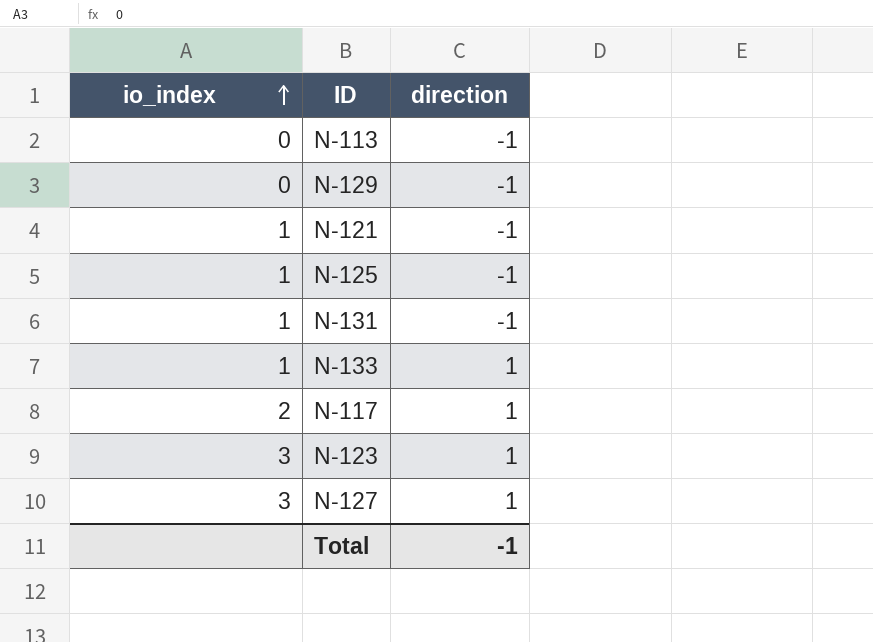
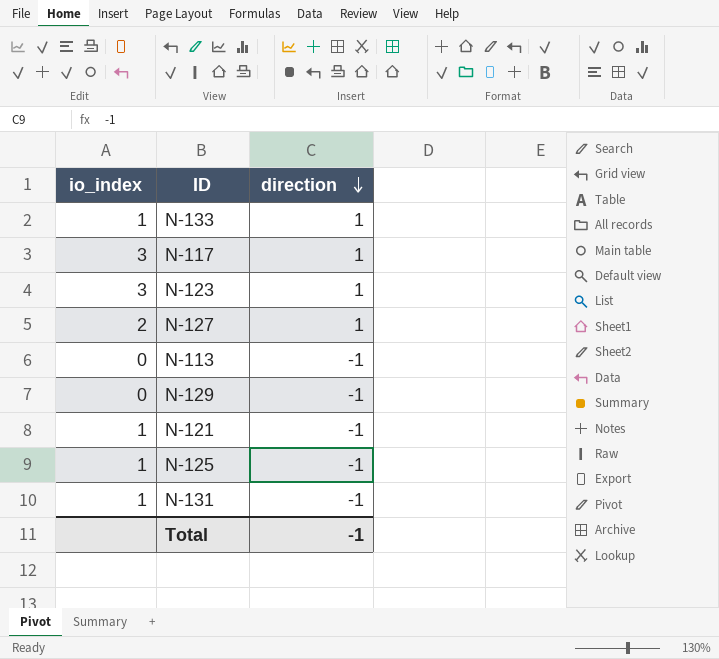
row order: io_index ascending -> direction descending
N-117 | io_index: 2 -> 3
N-127 | io_index: 3 -> 2

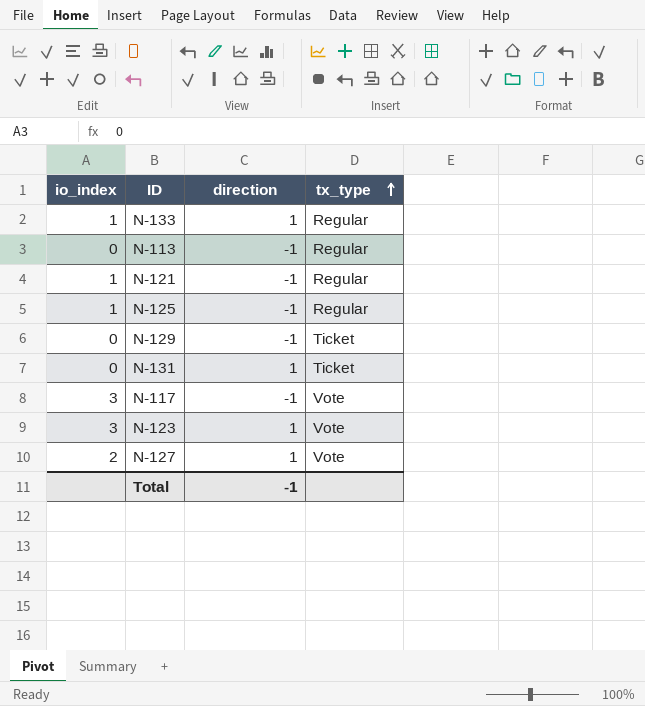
row order: direction descending -> tx_type ascending
column tx_type | position: none -> 4
N-131 | io_index: 1 -> 0
N-131 | direction: -1 -> 1
N-117 | direction: 1 -> -1

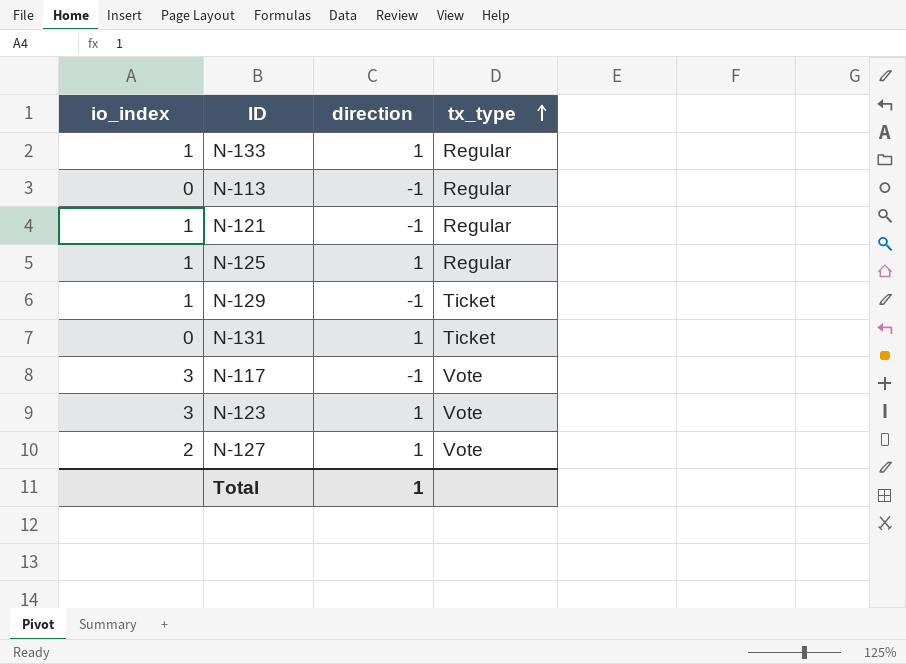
N-125 | direction: -1 -> 1
N-129 | io_index: 0 -> 1
Total | direction: -1 -> 1

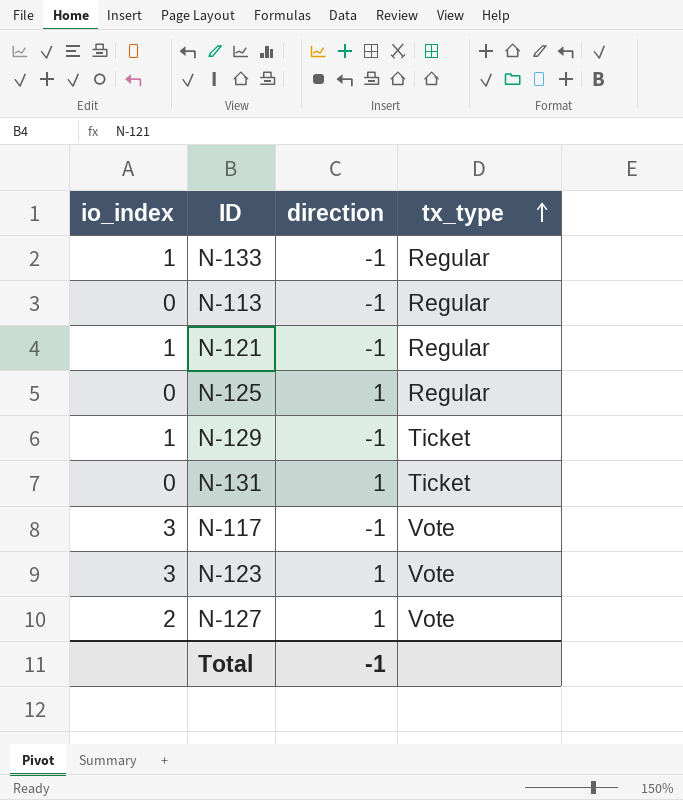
N-133 | direction: 1 -> -1
N-125 | io_index: 1 -> 0
Total | direction: 1 -> -1

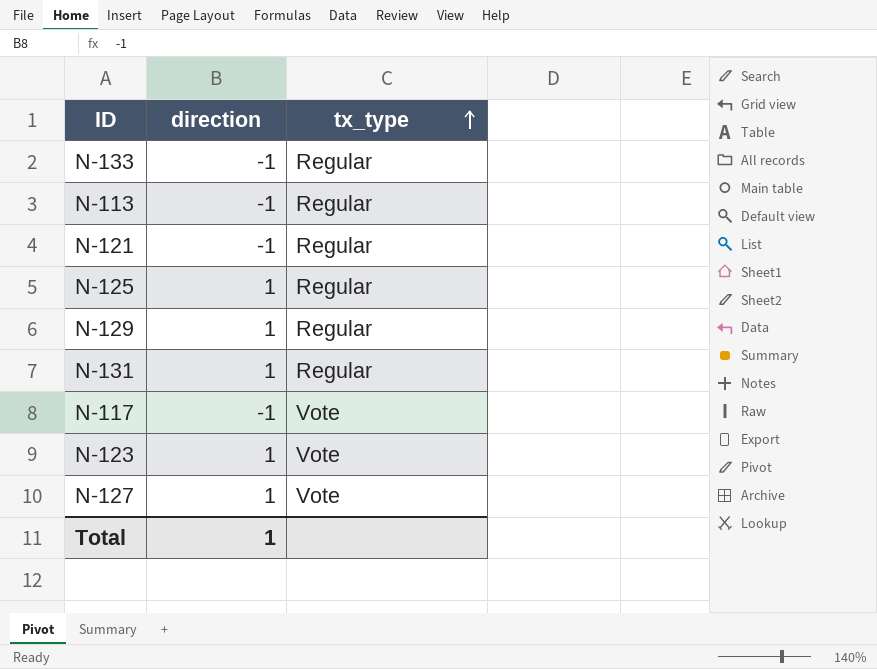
column io_index | position: 1 -> none
N-129 | direction: -1 -> 1
N-129 | tx_type: Ticket -> Regular
N-131 | tx_type: Ticket -> Regular
Total | direction: -1 -> 1

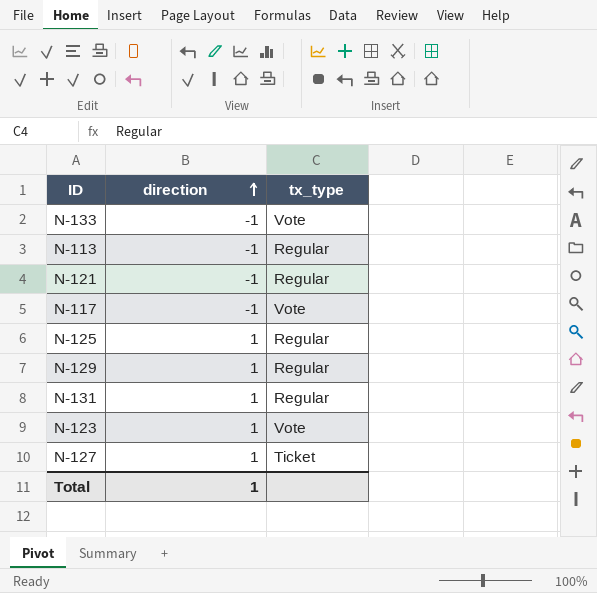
row order: tx_type ascending -> direction ascending
N-133 | tx_type: Regular -> Vote
N-127 | tx_type: Vote -> Ticket

